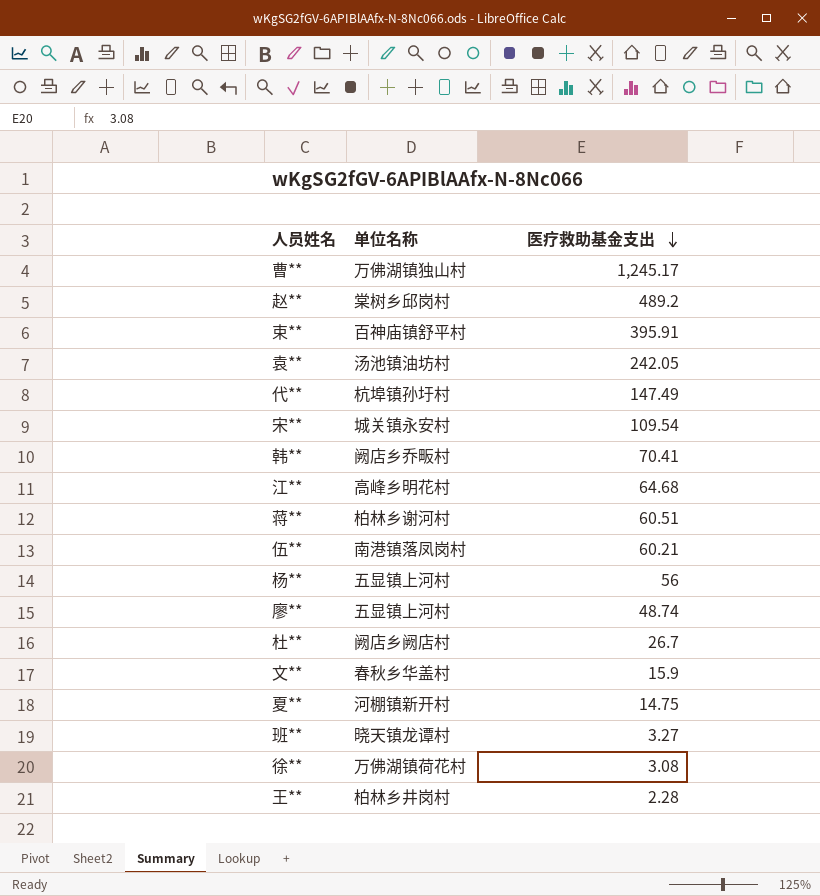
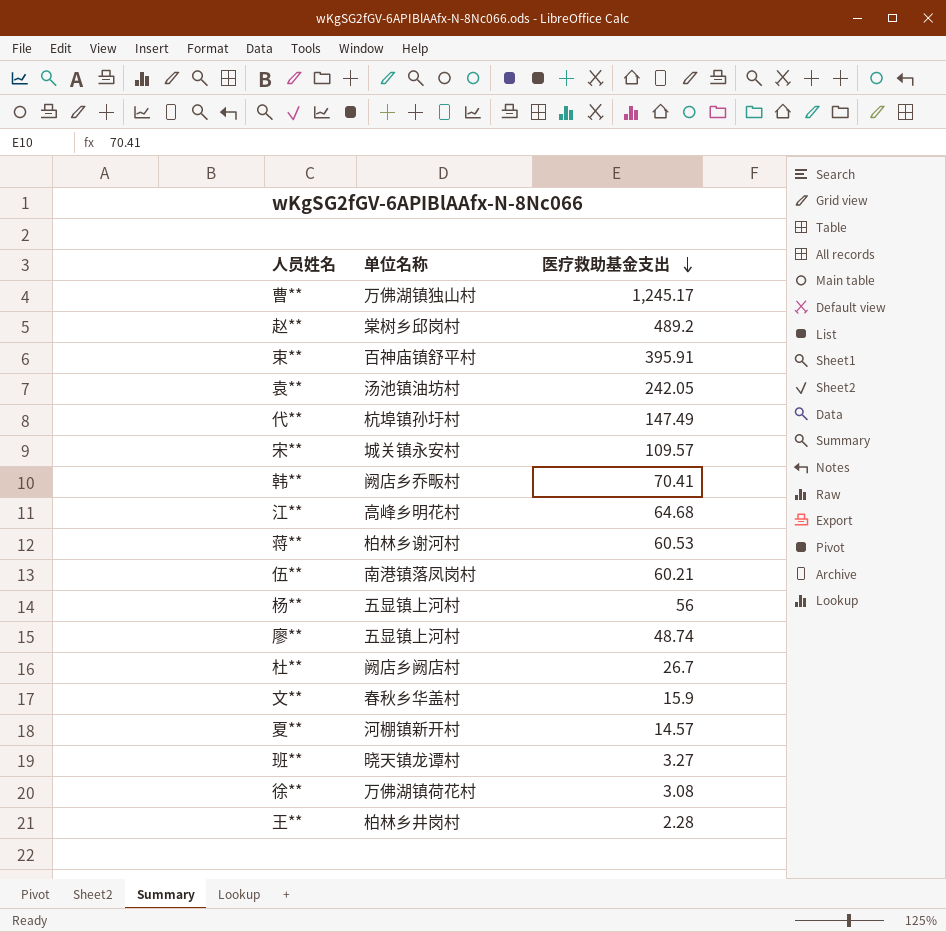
宋** | 医疗救助基金支出: 109.54 -> 109.57
蒋** | 医疗救助基金支出: 60.51 -> 60.53
夏** | 医疗救助基金支出: 14.75 -> 14.57

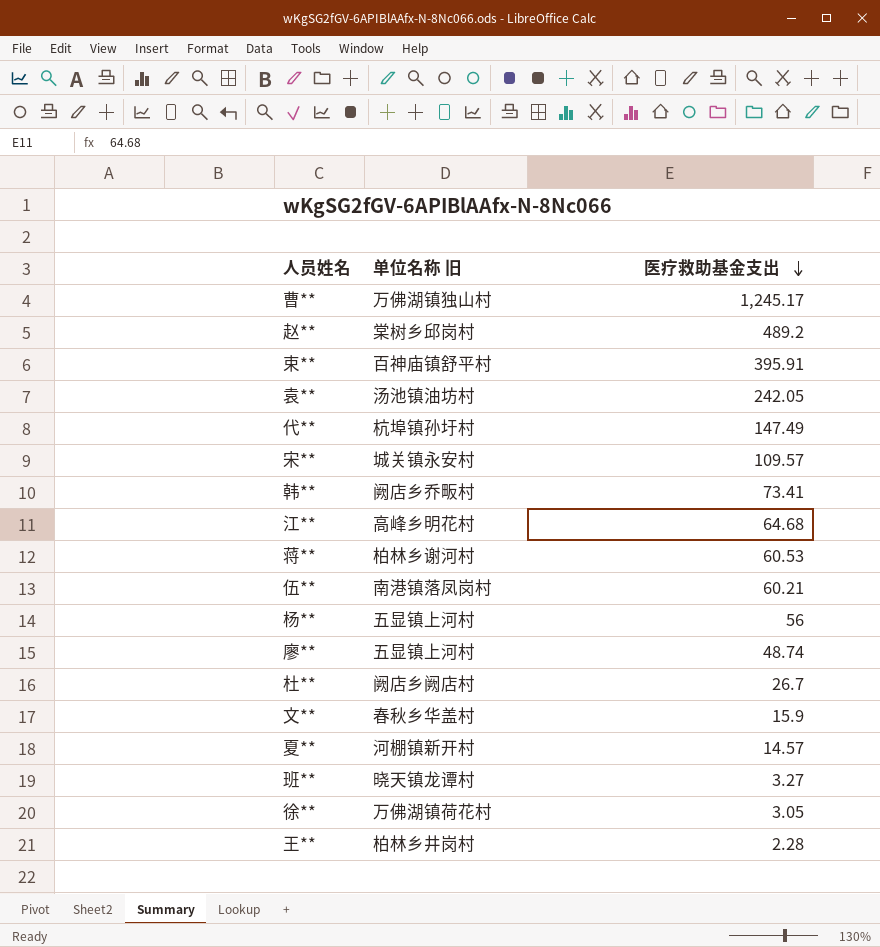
column name: 单位名称 -> 单位名称 旧
韩** | 医疗救助基金支出: 70.41 -> 73.41
徐** | 医疗救助基金支出: 3.08 -> 3.05

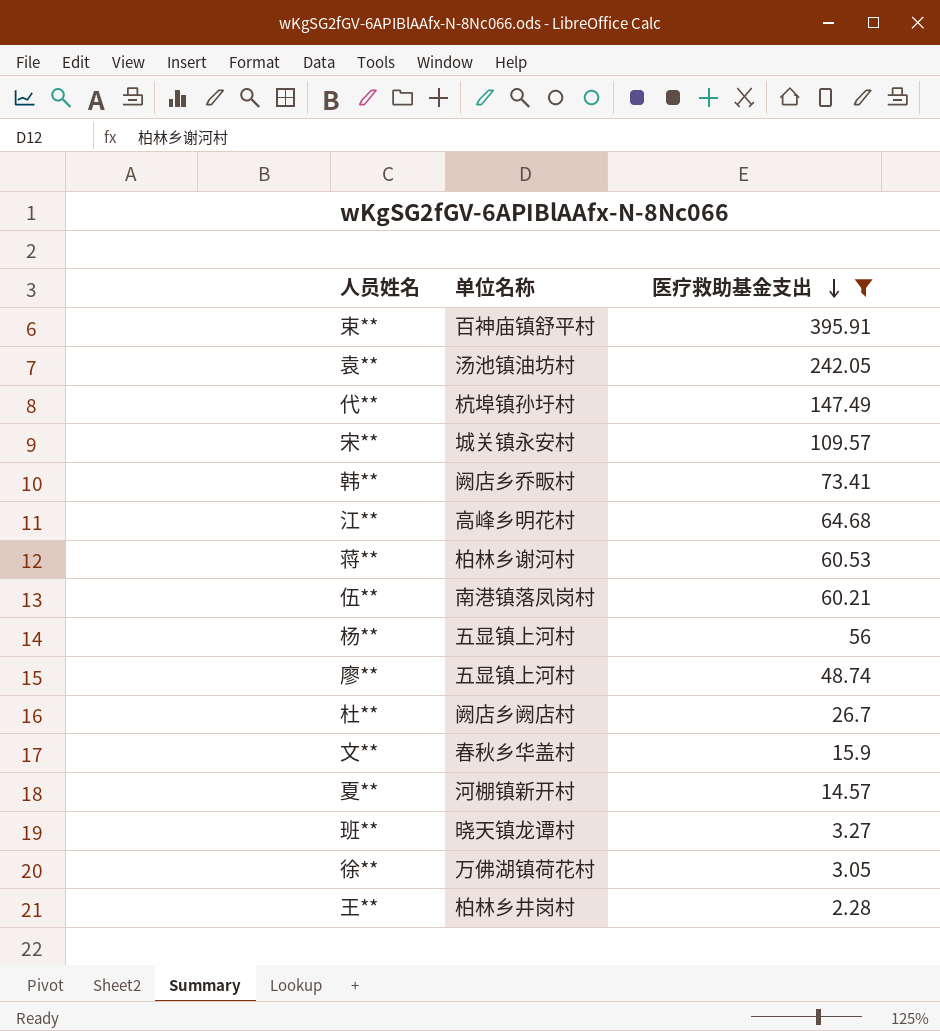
filter: none -> 医疗救助基金支出 <= 395.91
column name: 单位名称 旧 -> 单位名称

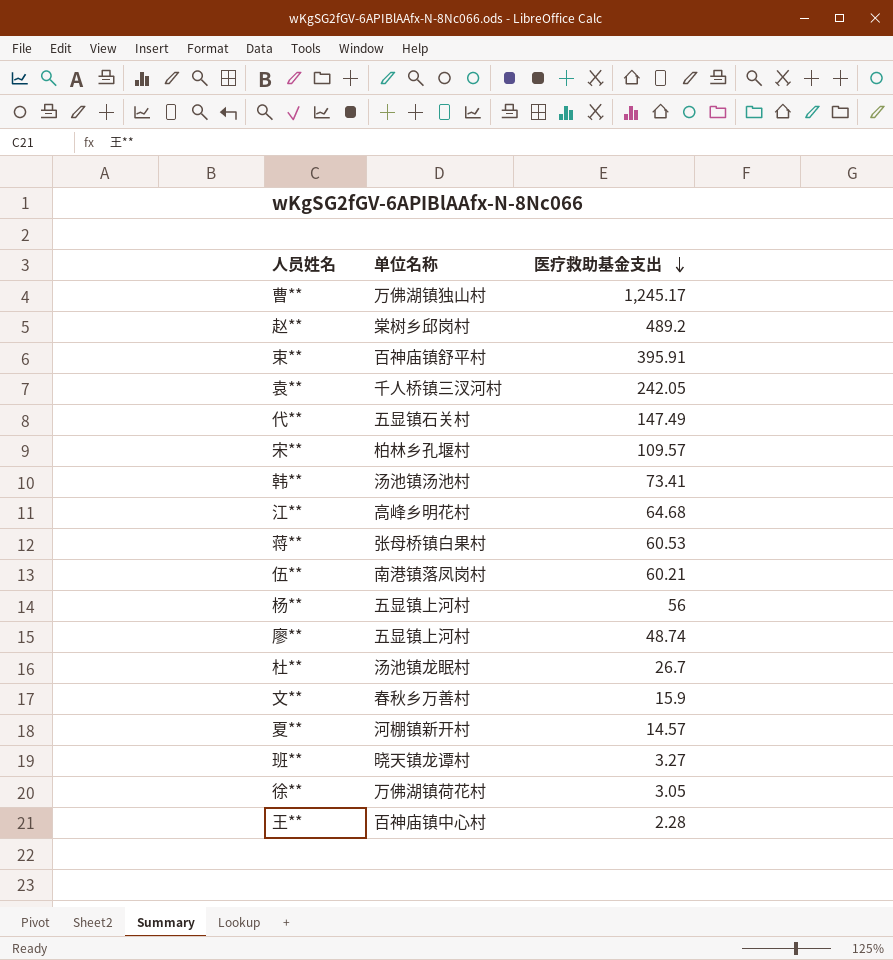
filter: 医疗救助基金支出 <= 395.91 -> none
袁** | 单位名称: 汤池镇油坊村 -> 千人桥镇三汊河村
代** | 单位名称: 杭埠镇孙圩村 -> 五显镇石关村
宋** | 单位名称: 城关镇永安村 -> 柏林乡孔堰村
韩** | 单位名称: 阙店乡乔畈村 -> 汤池镇汤池村
蒋** | 单位名称: 柏林乡谢河村 -> 张母桥镇白果村
杜** | 单位名称: 阙店乡阙店村 -> 汤池镇龙眠村
文** | 单位名称: 春秋乡华盖村 -> 春秋乡万善村
王** | 单位名称: 柏林乡井岗村 -> 百神庙镇中心村

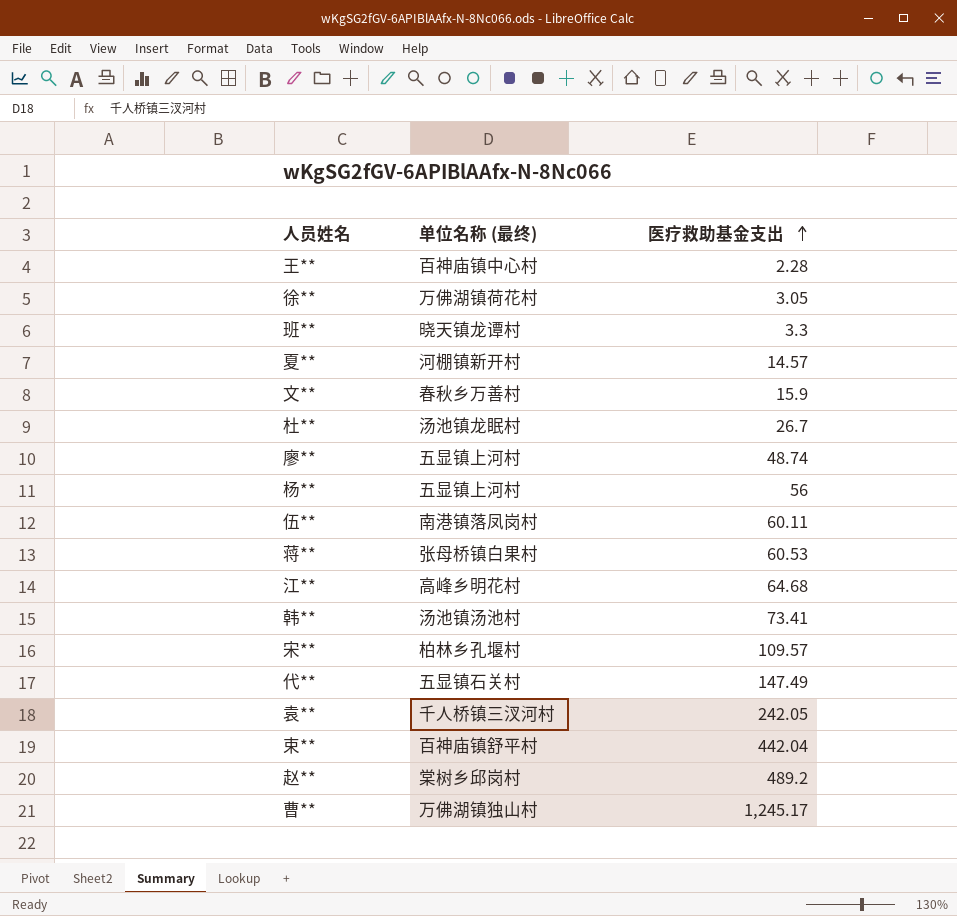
row order: 医疗救助基金支出 descending -> 医疗救助基金支出 ascending
column name: 单位名称 -> 单位名称 (最终)
班** | 医疗救助基金支出: 3.27 -> 3.3
伍** | 医疗救助基金支出: 60.21 -> 60.11
束** | 医疗救助基金支出: 395.91 -> 442.04

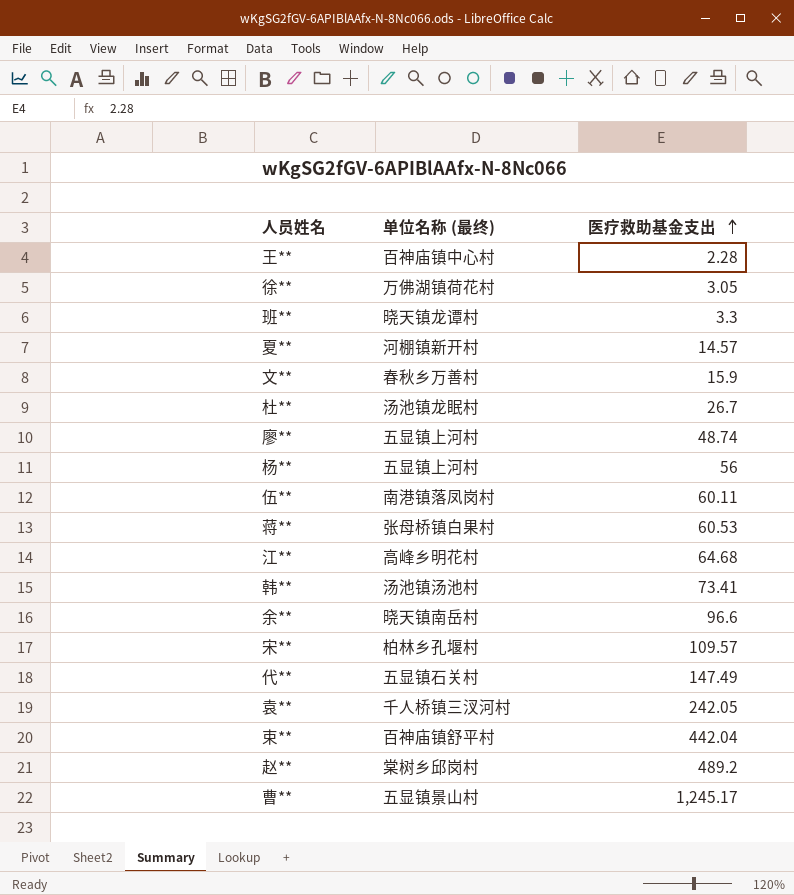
row 余**: none -> 晓天镇南岳村 | 96.6
曹** | 单位名称 (最终): 万佛湖镇独山村 -> 五显镇景山村

